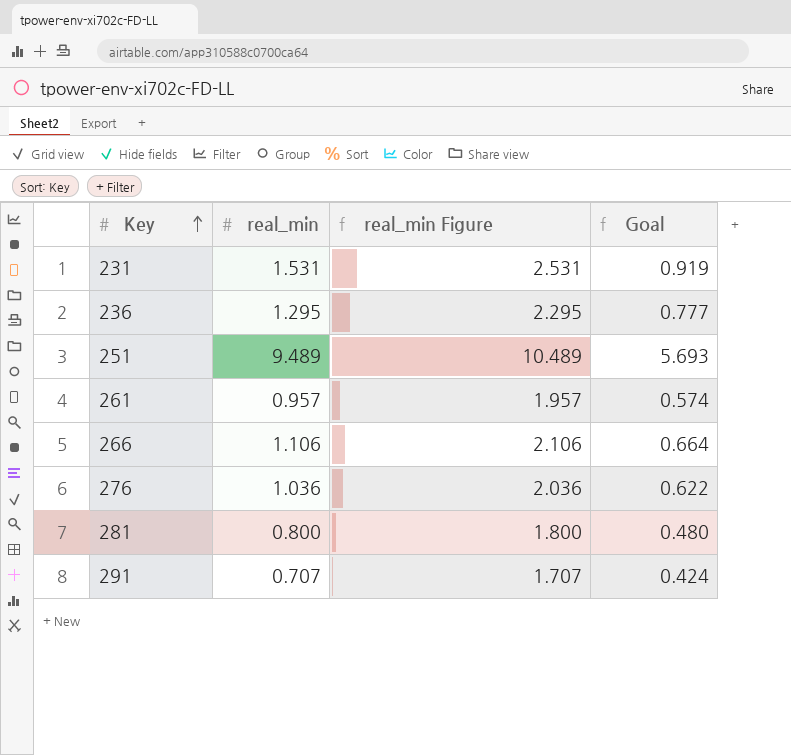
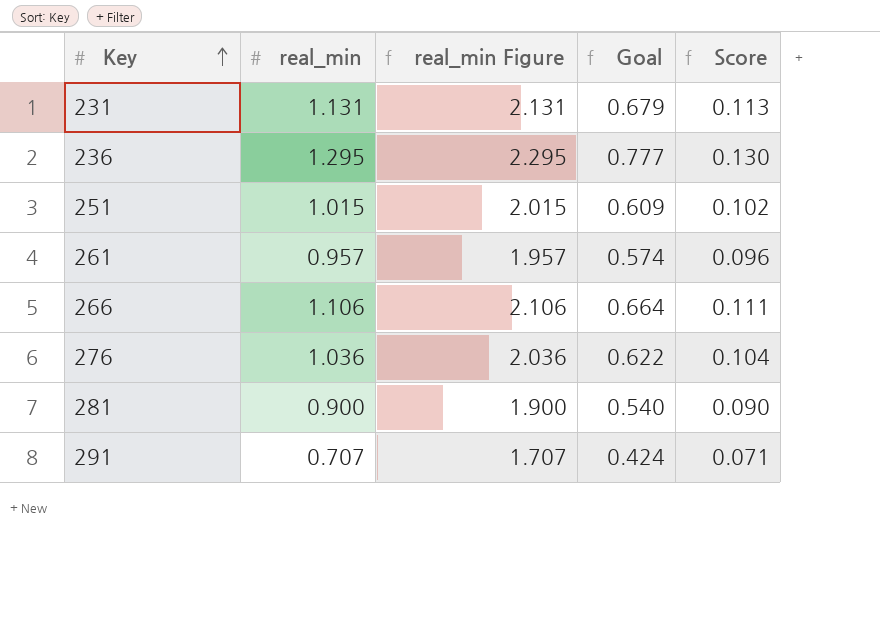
column Score | formula: none -> [real_min] * 0.1
231 | real_min: 1.531 -> 1.131
231 | real_min Figure: 2.531 -> 2.131
231 | Goal: 0.919 -> 0.679
251 | real_min: 9.489 -> 1.015
251 | real_min Figure: 10.489 -> 2.015
251 | Goal: 5.693 -> 0.609
281 | real_min: 0.800 -> 0.900
281 | real_min Figure: 1.800 -> 1.900
281 | Goal: 0.480 -> 0.540

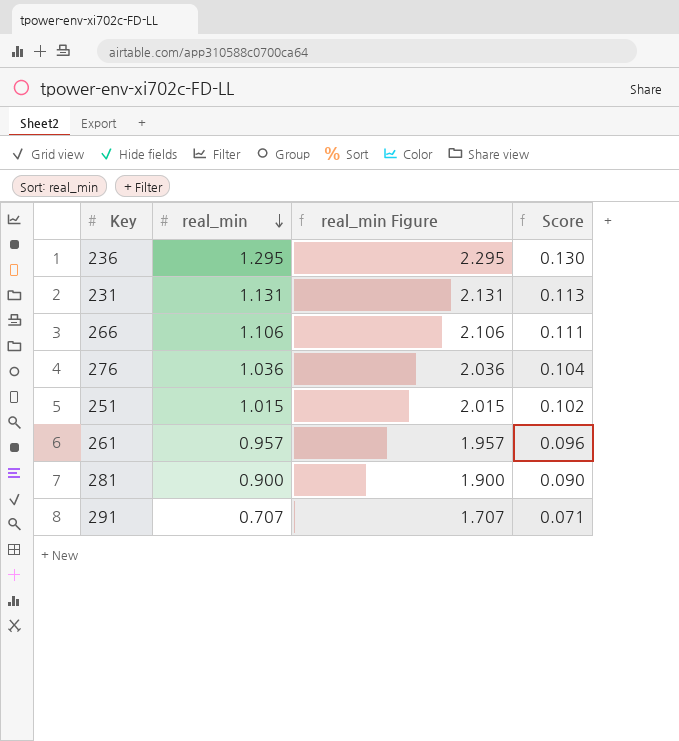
row order: Key ascending -> real_min descending
column Goal | formula: [real_min] * 0.6 -> none

